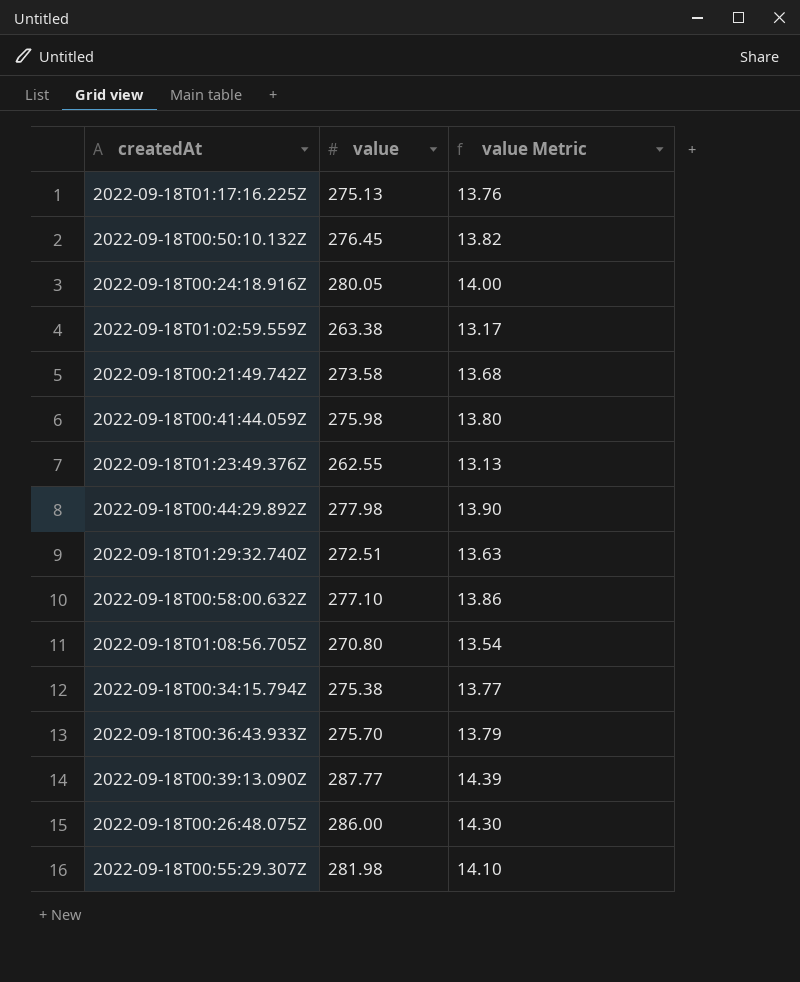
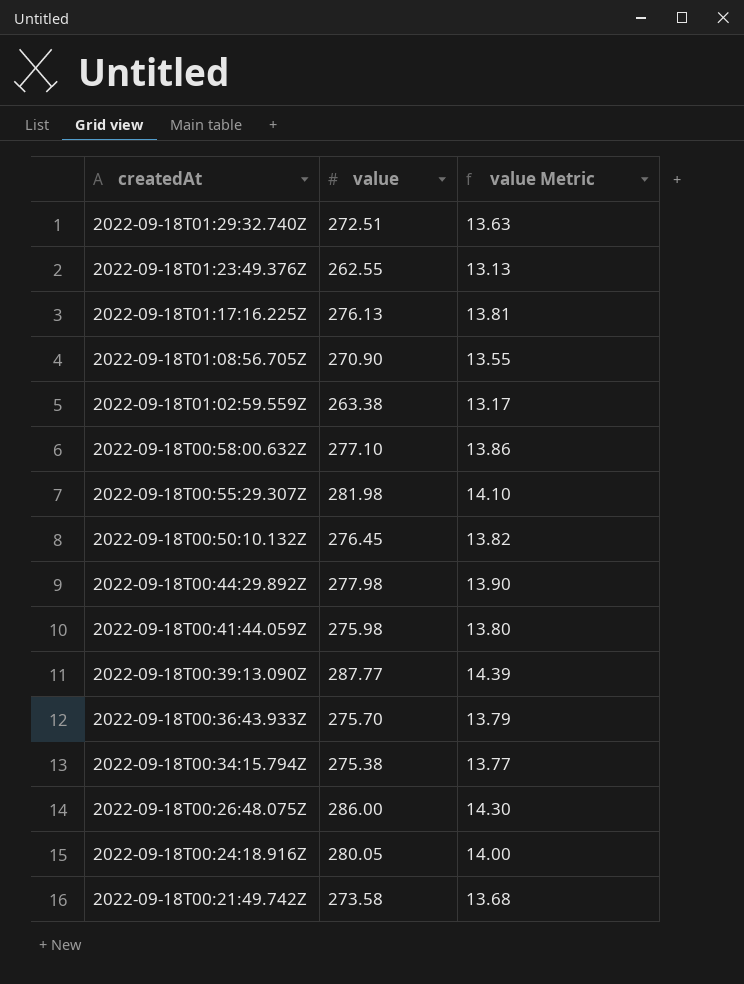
row order: none -> createdAt descending
2022-09-18T01:17:16.225Z | value: 275.13 -> 276.13
2022-09-18T01:17:16.225Z | value Metric: 13.76 -> 13.81
2022-09-18T01:08:56.705Z | value: 270.80 -> 270.90
2022-09-18T01:08:56.705Z | value Metric: 13.54 -> 13.55

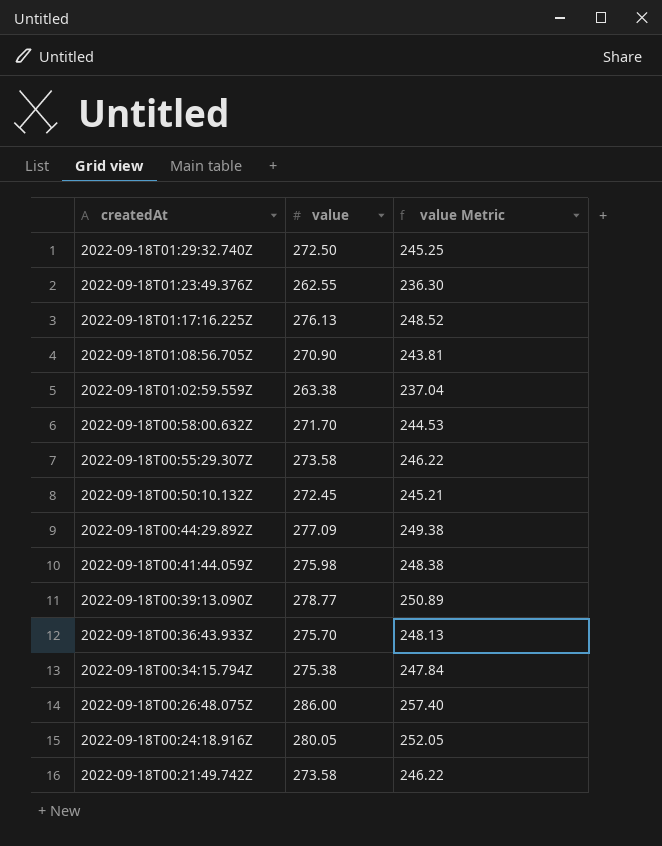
column value Metric | formula: [value] * 0.05 -> [value] * 0.9
2022-09-18T01:29:32.740Z | value: 272.51 -> 272.50
2022-09-18T00:58:00.632Z | value: 277.10 -> 271.70
2022-09-18T00:55:29.307Z | value: 281.98 -> 273.58
2022-09-18T00:50:10.132Z | value: 276.45 -> 272.45
2022-09-18T00:44:29.892Z | value: 277.98 -> 277.09
2022-09-18T00:39:13.090Z | value: 287.77 -> 278.77

